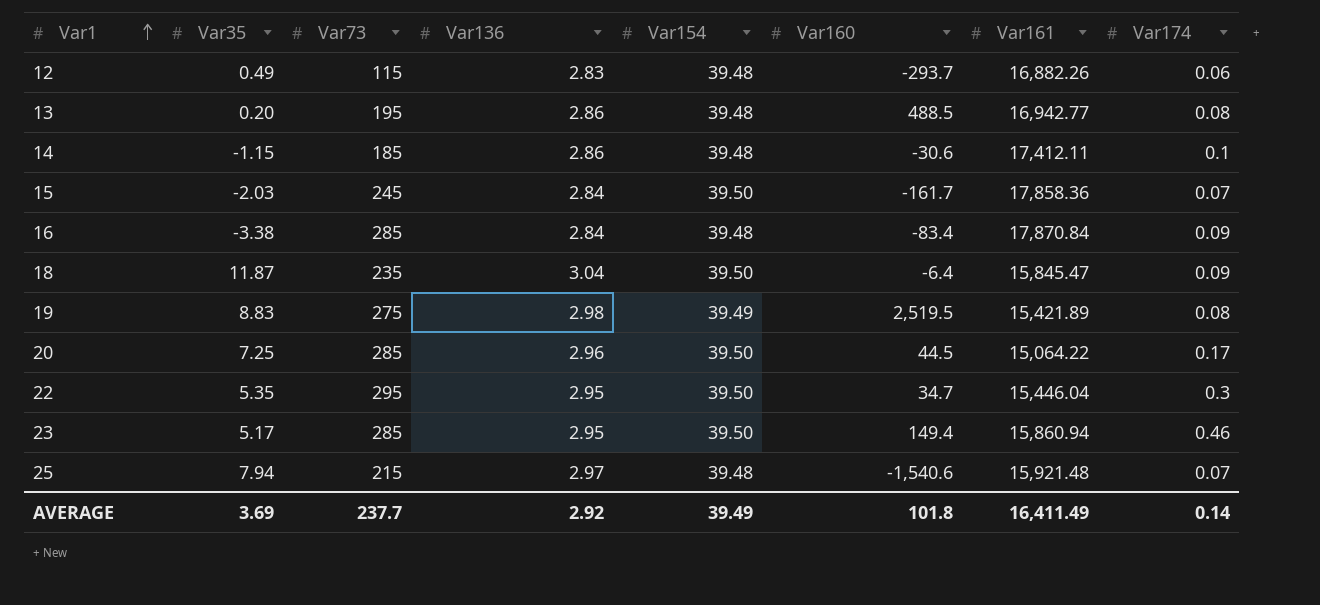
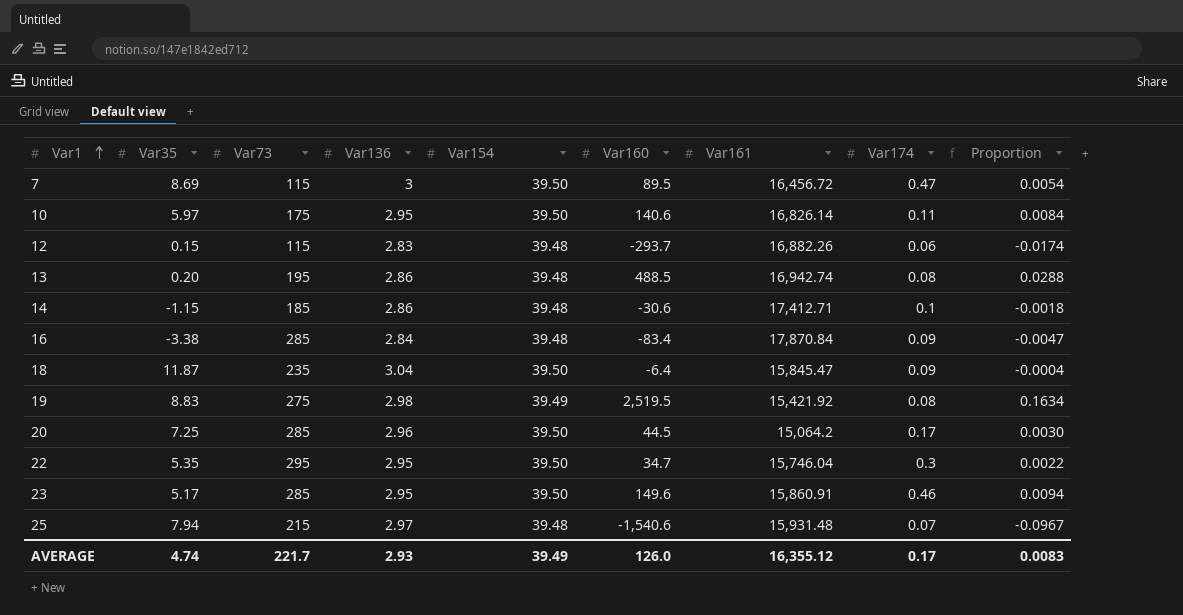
column Proportion | formula: none -> [Var160] / [Var161]
row 15: -2.03 | 245 | 2.84 | 39.50 | -161.7 | 17,858.36 | 0.07 -> none
row 7: none -> 8.69 | 115 | 3 | 39.50 | 89.5 | 16,456.72 | 0.47 | 0.0054
row 10: none -> 5.97 | 175 | 2.95 | 39.50 | 140.6 | 16,826.14 | 0.11 | 0.0084
12 | Var35: 0.49 -> 0.15
13 | Var161: 16,942.77 -> 16,942.74
14 | Var161: 17,412.11 -> 17,412.71
19 | Var161: 15,421.89 -> 15,421.92
20 | Var161: 15,064.22 -> 15,064.2
22 | Var161: 15,446.04 -> 15,746.04
23 | Var160: 149.4 -> 149.6
23 | Var161: 15,860.94 -> 15,860.91
25 | Var161: 15,921.48 -> 15,931.48
AVERAGE | Var35: 3.69 -> 4.74
AVERAGE | Var73: 237.7 -> 221.7
AVERAGE | Var136: 2.92 -> 2.93
AVERAGE | Var160: 101.8 -> 126.0
AVERAGE | Var161: 16,411.49 -> 16,355.12
AVERAGE | Var174: 0.14 -> 0.17

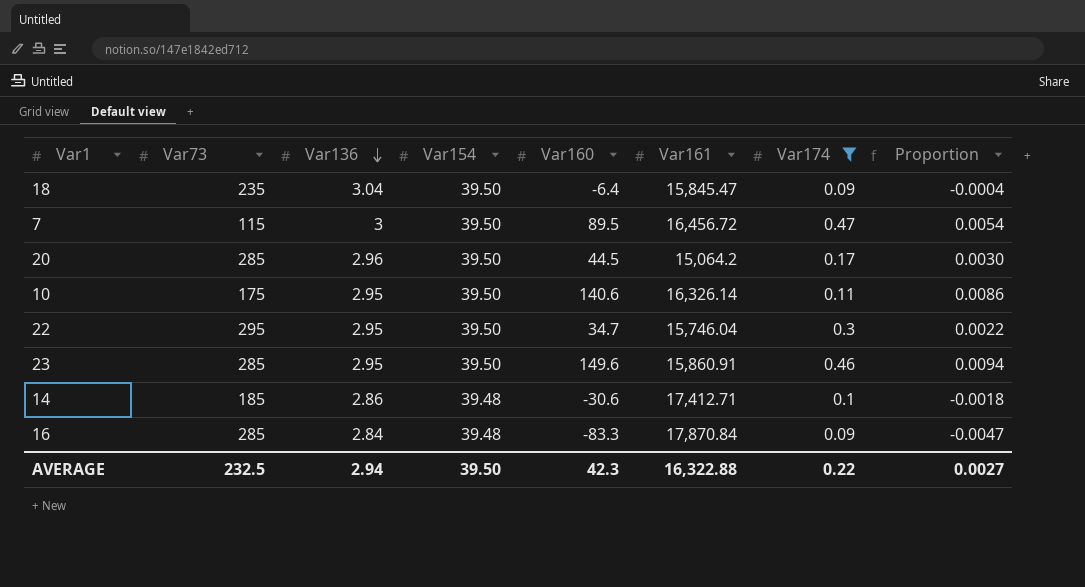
filter: none -> Var174 >= 0.09
row order: Var1 ascending -> Var136 descending
column Var35 | position: 2 -> none
10 | Var161: 16,826.14 -> 16,326.14
10 | Proportion: 0.0084 -> 0.0086
16 | Var160: -83.4 -> -83.3
AVERAGE | Var73: 221.7 -> 232.5
AVERAGE | Var136: 2.93 -> 2.94
AVERAGE | Var154: 39.49 -> 39.50
AVERAGE | Var160: 126.0 -> 42.3
AVERAGE | Var161: 16,355.12 -> 16,322.88
AVERAGE | Var174: 0.17 -> 0.22
AVERAGE | Proportion: 0.0083 -> 0.0027

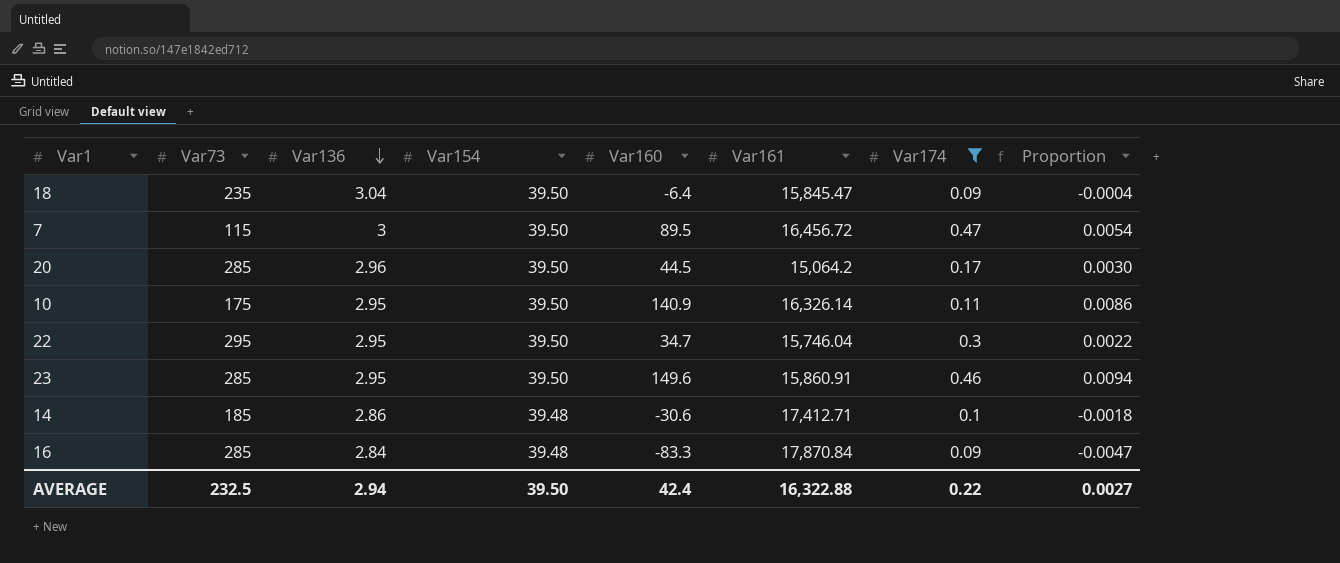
10 | Var160: 140.6 -> 140.9
AVERAGE | Var160: 42.3 -> 42.4

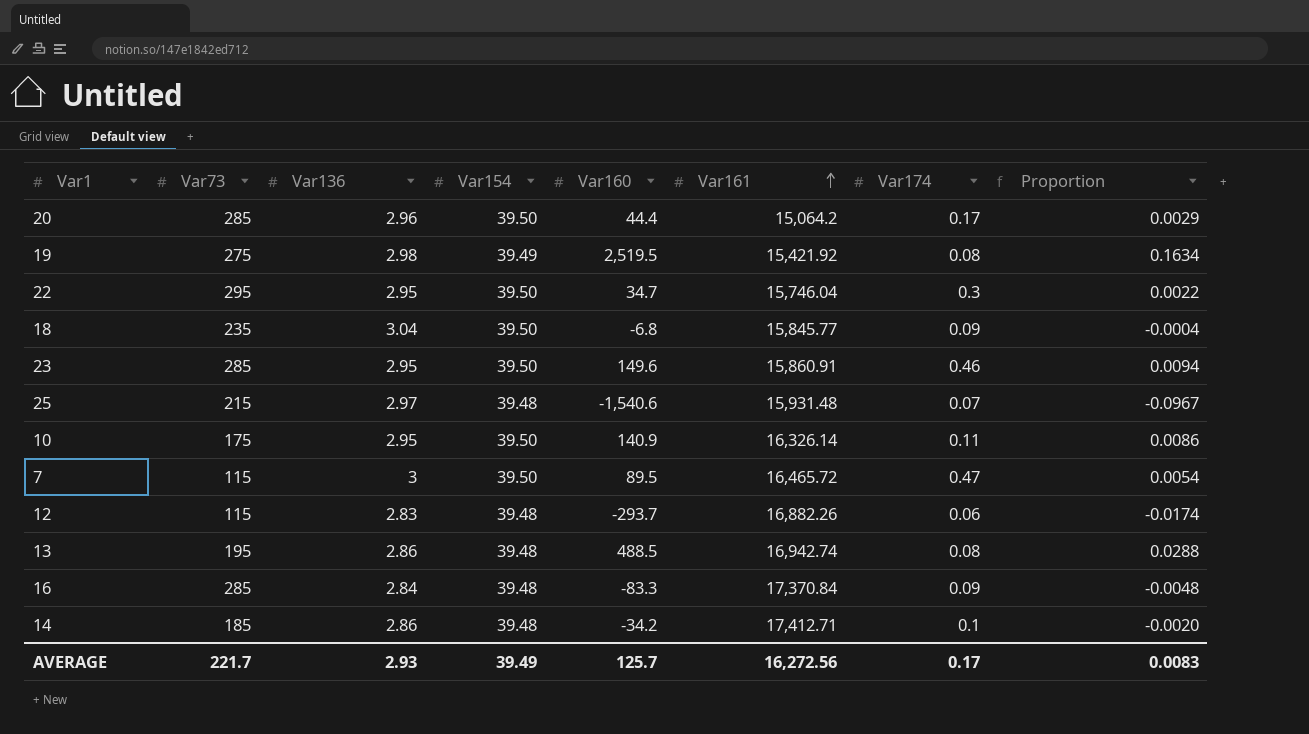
filter: Var174 >= 0.09 -> none
row order: Var136 descending -> Var161 ascending
20 | Var160: 44.5 -> 44.4
20 | Proportion: 0.0030 -> 0.0029
18 | Var160: -6.4 -> -6.8
18 | Var161: 15,845.47 -> 15,845.77
7 | Var161: 16,456.72 -> 16,465.72
16 | Var161: 17,870.84 -> 17,370.84
16 | Proportion: -0.0047 -> -0.0048
14 | Var160: -30.6 -> -34.2
14 | Proportion: -0.0018 -> -0.0020
AVERAGE | Var73: 232.5 -> 221.7
AVERAGE | Var136: 2.94 -> 2.93
AVERAGE | Var154: 39.50 -> 39.49
AVERAGE | Var160: 42.4 -> 125.7
AVERAGE | Var161: 16,322.88 -> 16,272.56
AVERAGE | Var174: 0.22 -> 0.17
AVERAGE | Proportion: 0.0027 -> 0.0083

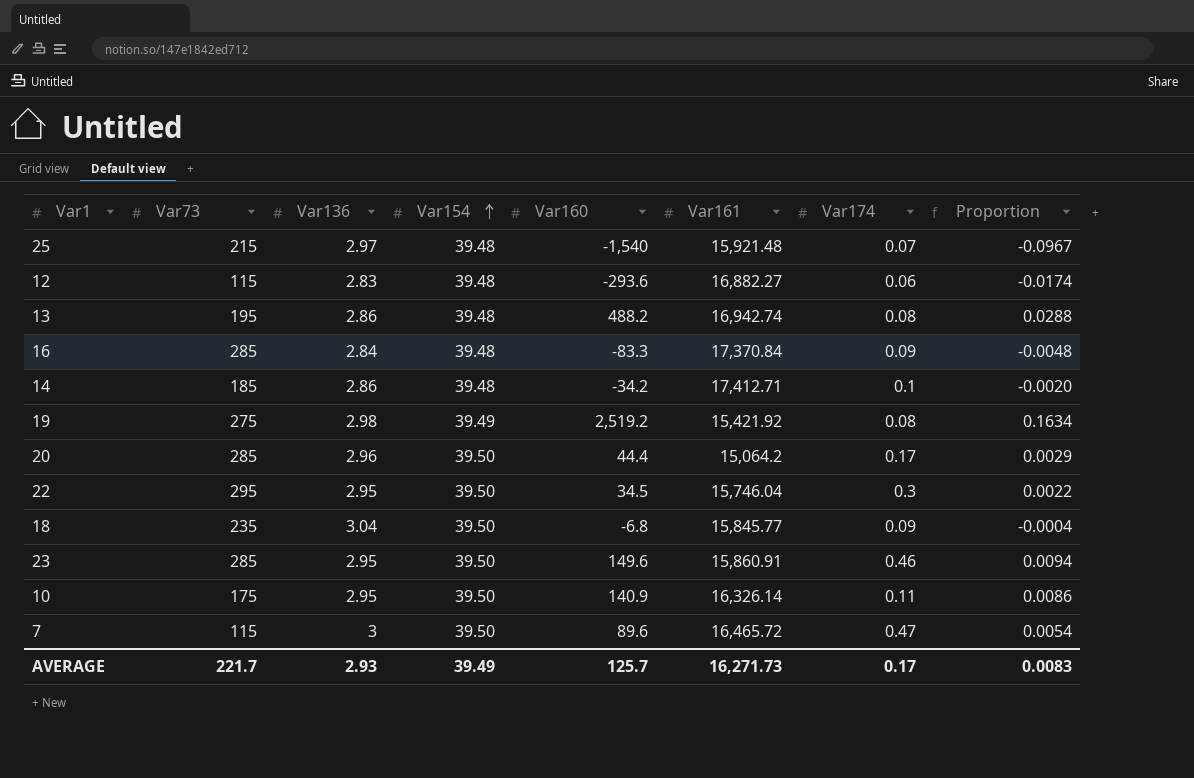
row order: Var161 ascending -> Var154 ascending
25 | Var160: -1,540.6 -> -1,540
25 | Var161: 15,931.48 -> 15,921.48
12 | Var160: -293.7 -> -293.6
12 | Var161: 16,882.26 -> 16,882.27
13 | Var160: 488.5 -> 488.2
19 | Var160: 2,519.5 -> 2,519.2
22 | Var160: 34.7 -> 34.5
7 | Var160: 89.5 -> 89.6
AVERAGE | Var161: 16,272.56 -> 16,271.73

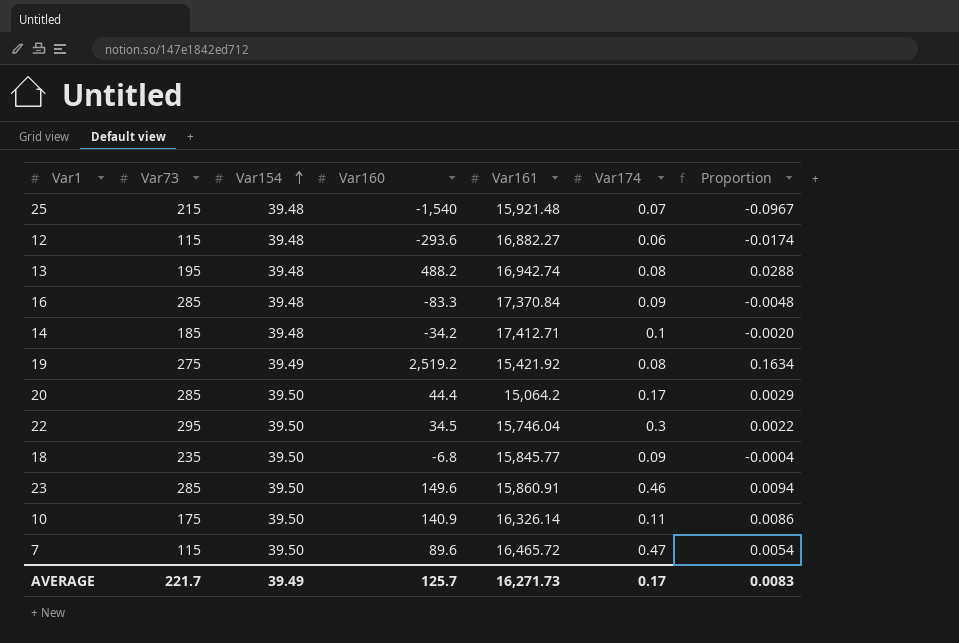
column Var136 | position: 3 -> none

